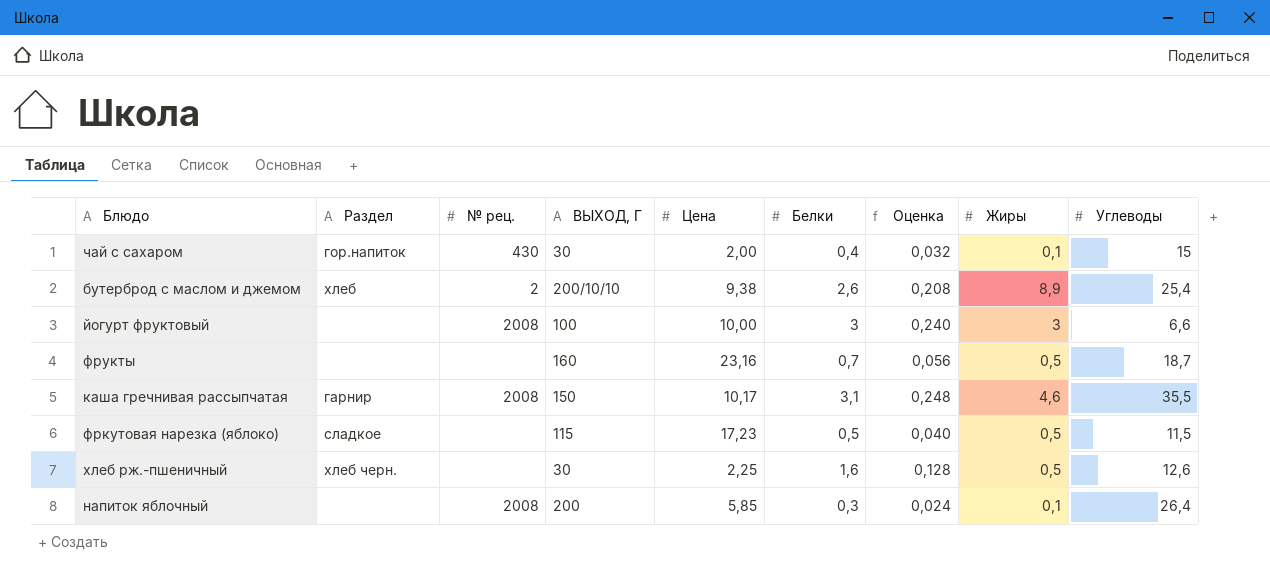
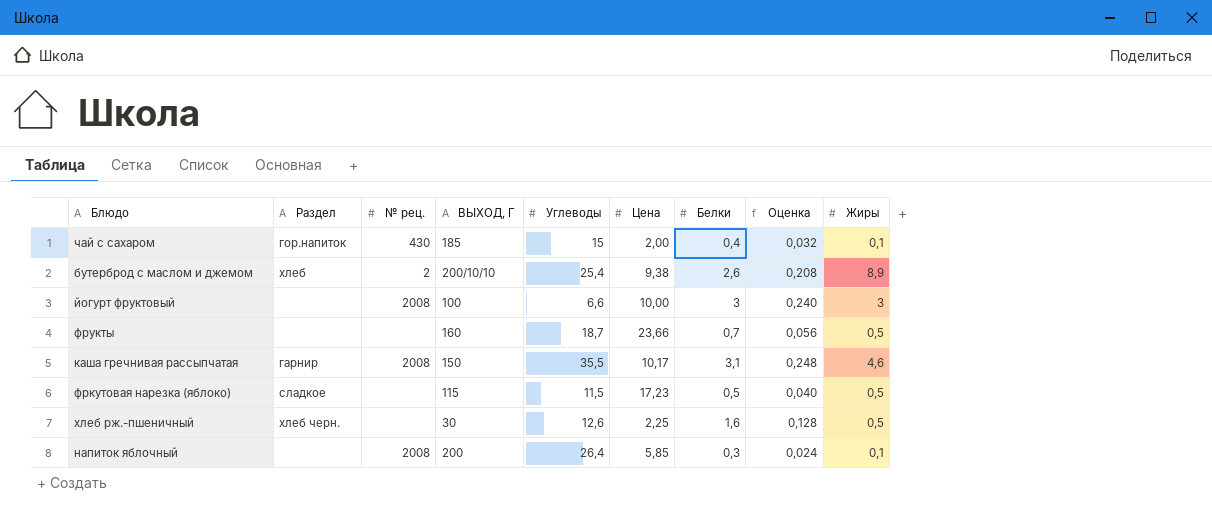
column Углеводы | position: 9 -> 5
чай с сахаром | ВЫХОД, Г: 30 -> 185
фрукты | Цена: 23,16 -> 23,66

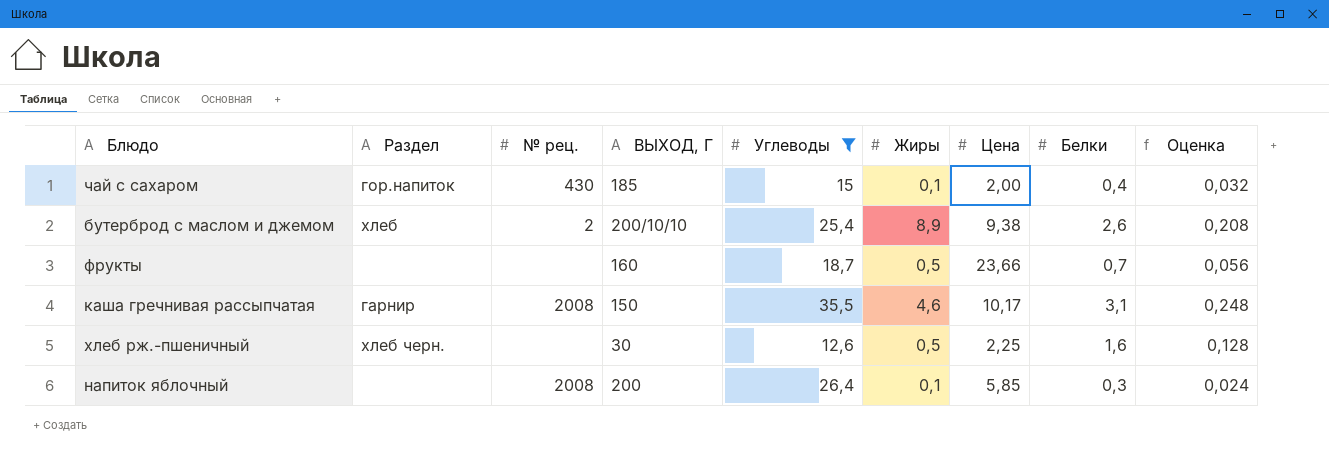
filter: none -> Углеводы >= 12,6
column Жиры | position: 9 -> 6

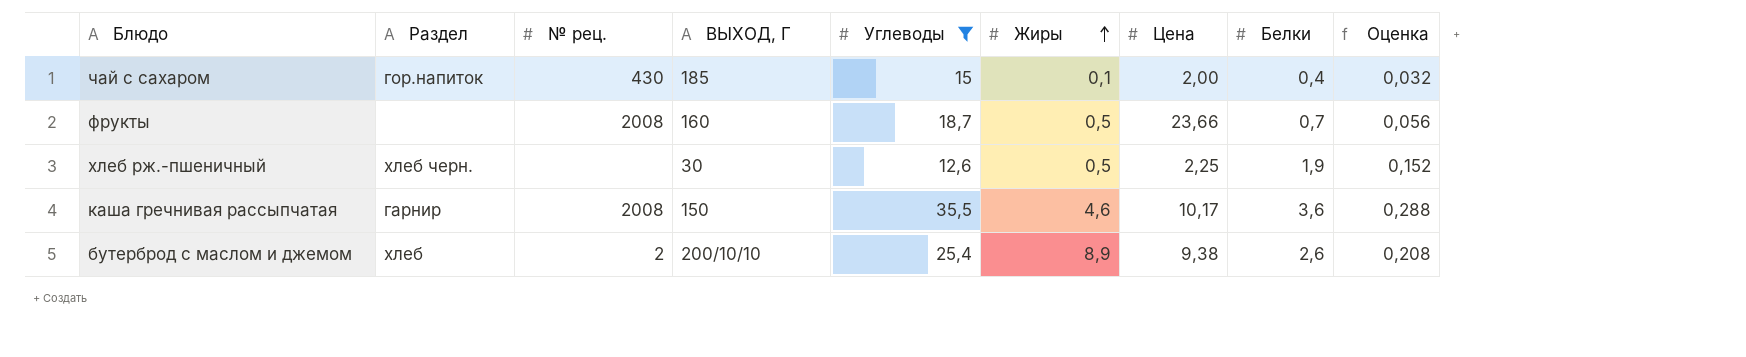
row order: none -> Жиры ascending
row напиток яблочный: none | 2008 | 200 | 26,4 | 0,1 | 5,85 | 0,3 | 0,024 -> none
фрукты | № рец.: none -> 2008
хлеб рж.-пшеничный | Белки: 1,6 -> 1,9
хлеб рж.-пшеничный | Оценка: 0,128 -> 0,152
каша гречнивая рассыпчатая | Белки: 3,1 -> 3,6
каша гречнивая рассыпчатая | Оценка: 0,248 -> 0,288

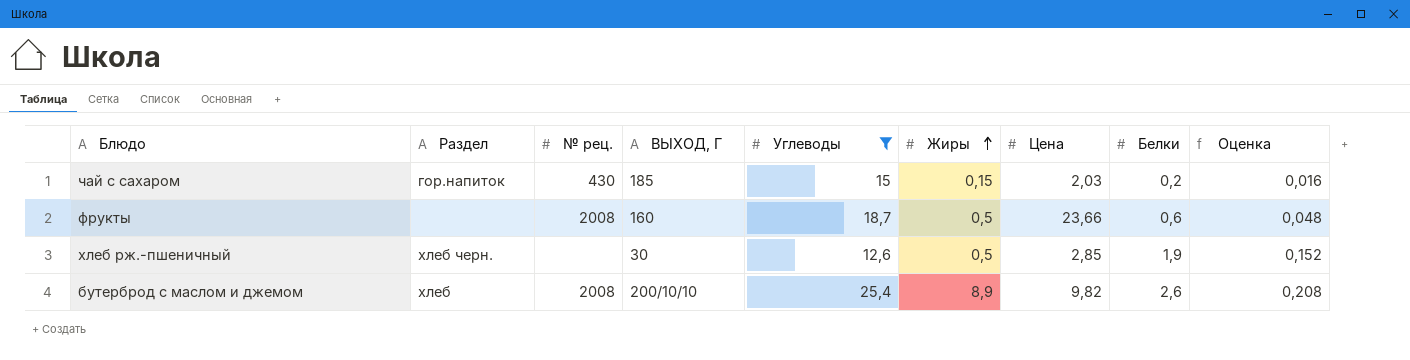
row каша гречнивая рассыпчатая: гарнир | 2008 | 150 | 35,5 | 4,6 | 10,17 | 3,6 | 0,288 -> none
чай с сахаром | Жиры: 0,1 -> 0,15
чай с сахаром | Цена: 2,00 -> 2,03
чай с сахаром | Белки: 0,4 -> 0,2
чай с сахаром | Оценка: 0,032 -> 0,016
фрукты | Белки: 0,7 -> 0,6
фрукты | Оценка: 0,056 -> 0,048
хлеб рж.-пшеничный | Цена: 2,25 -> 2,85
бутерброд с маслом и джемом | № рец.: 2 -> 2008
бутерброд с маслом и джемом | Цена: 9,38 -> 9,82

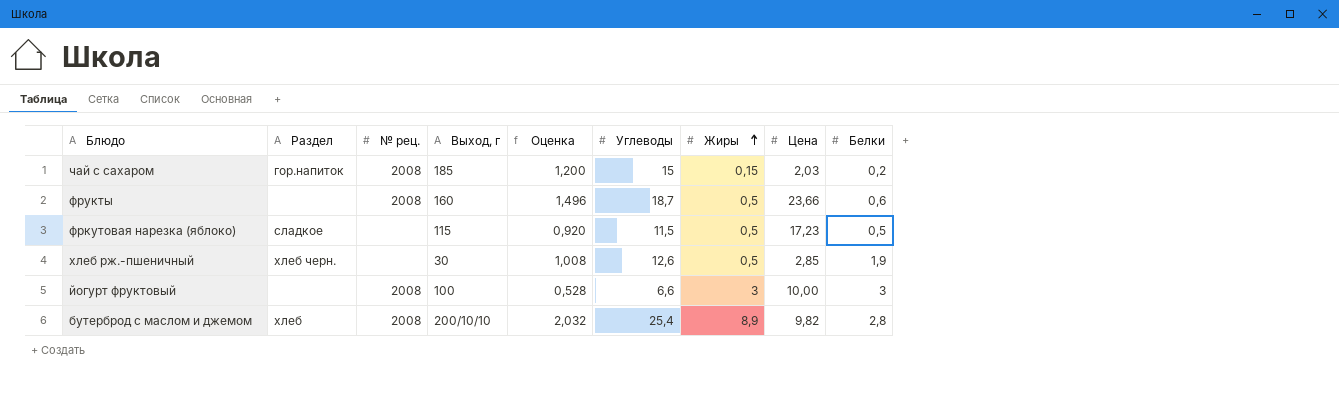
filter: Углеводы >= 12,6 -> none
column name: ВЫХОД, Г -> Выход, г
column Оценка | formula: [Белки] * 0,08 -> [Углеводы] * 0,08
column Оценка | position: 9 -> 5
чай с сахаром | № рец.: 430 -> 2008
бутерброд с маслом и джемом | Белки: 2,6 -> 2,8

